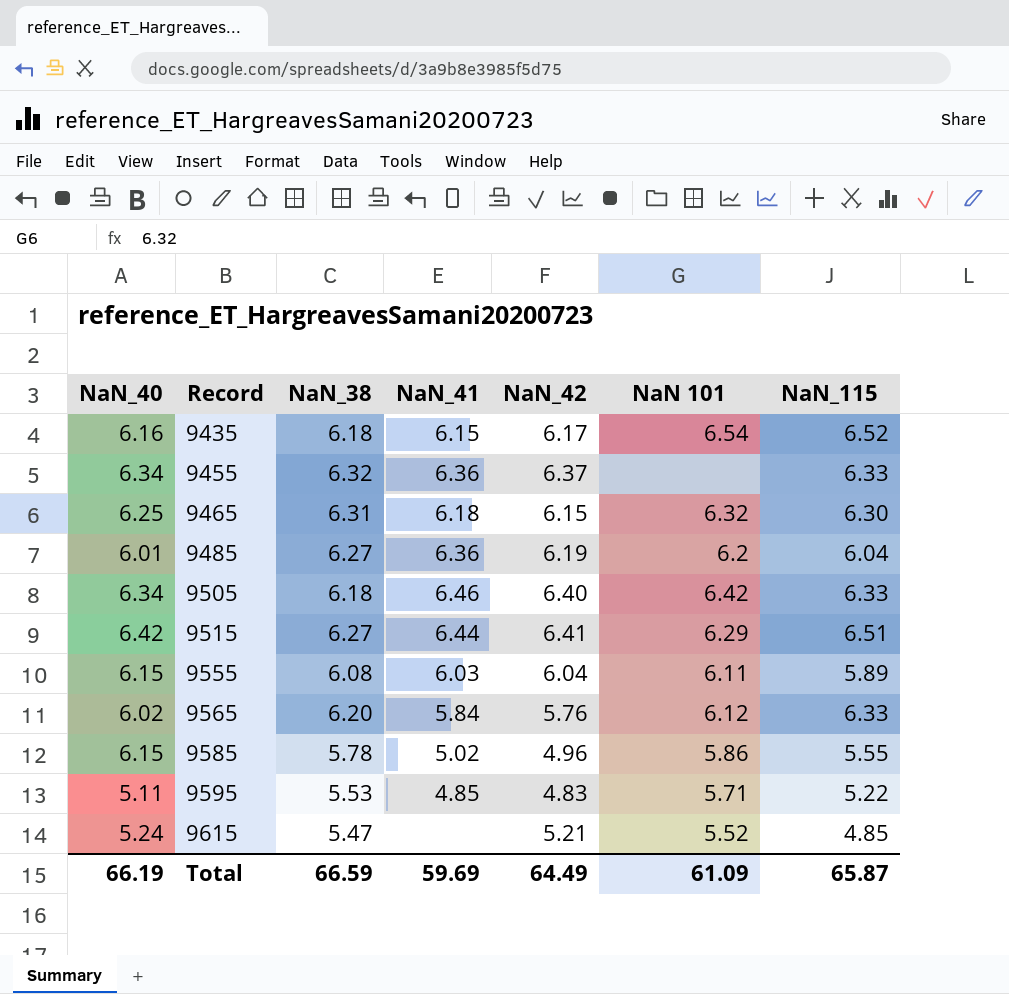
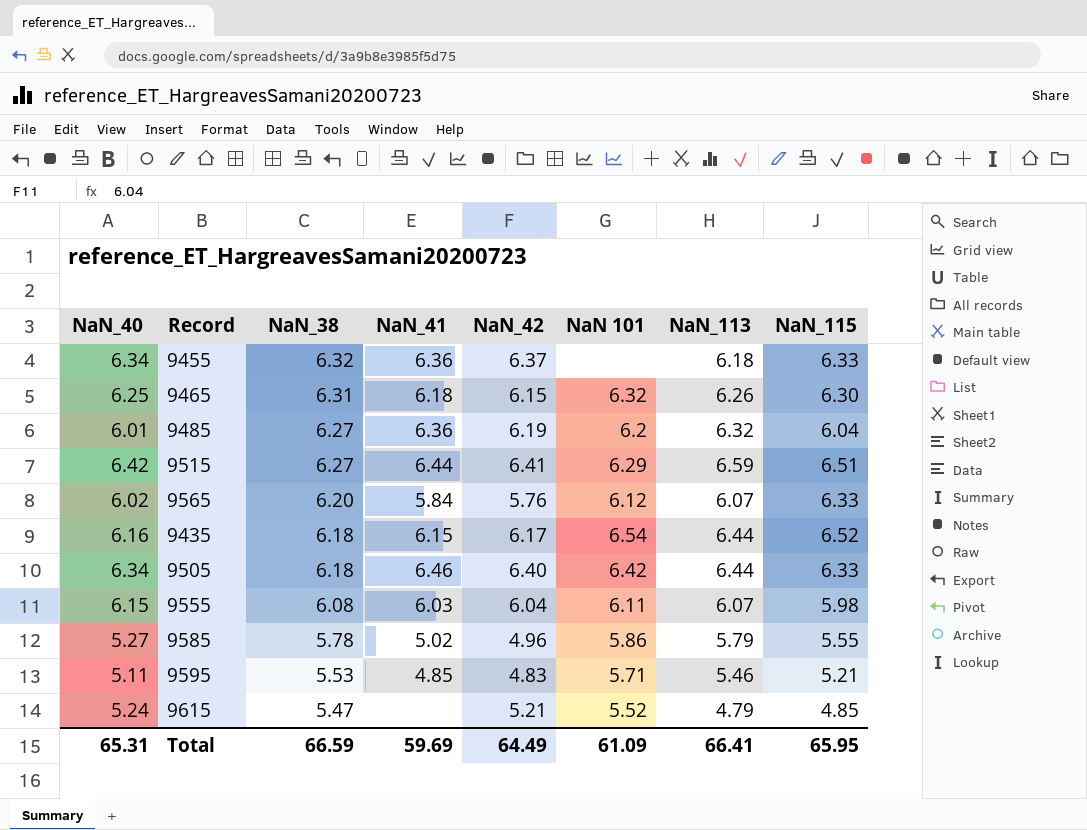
row order: Record ascending -> NaN_38 descending
column NaN_113 | position: none -> 7
9555 | NaN_115: 5.89 -> 5.98
9585 | NaN_40: 6.15 -> 5.27
9595 | NaN_115: 5.22 -> 5.21
Total | NaN_40: 66.19 -> 65.31
Total | NaN_115: 65.87 -> 65.95

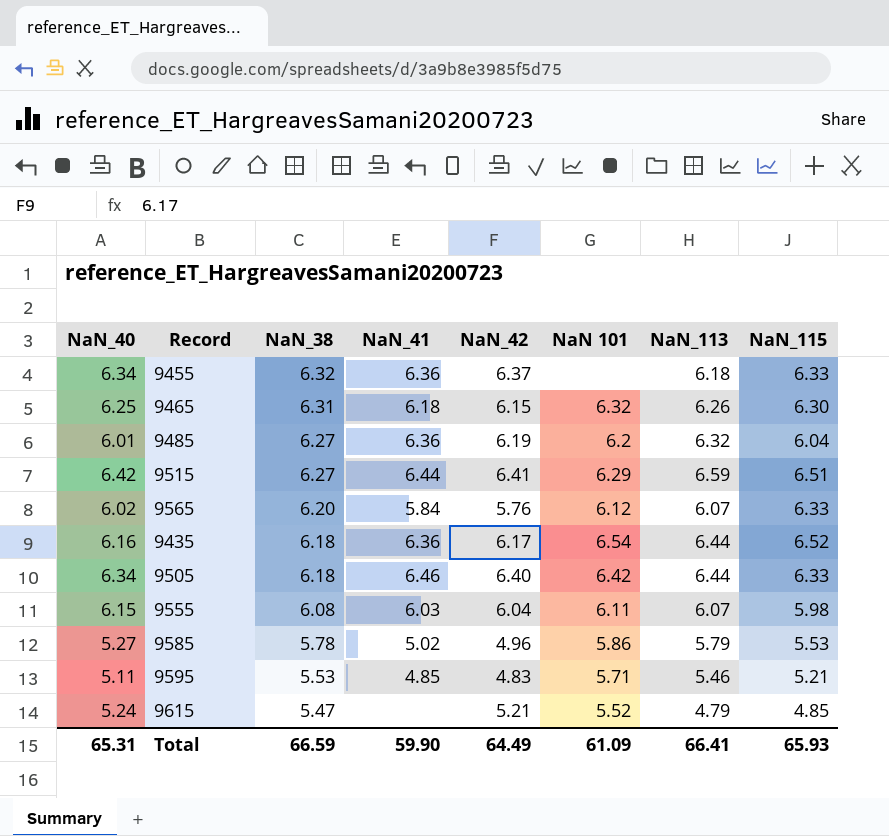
9435 | NaN_41: 6.15 -> 6.36
9585 | NaN_115: 5.55 -> 5.53
Total | NaN_41: 59.69 -> 59.90
Total | NaN_115: 65.95 -> 65.93

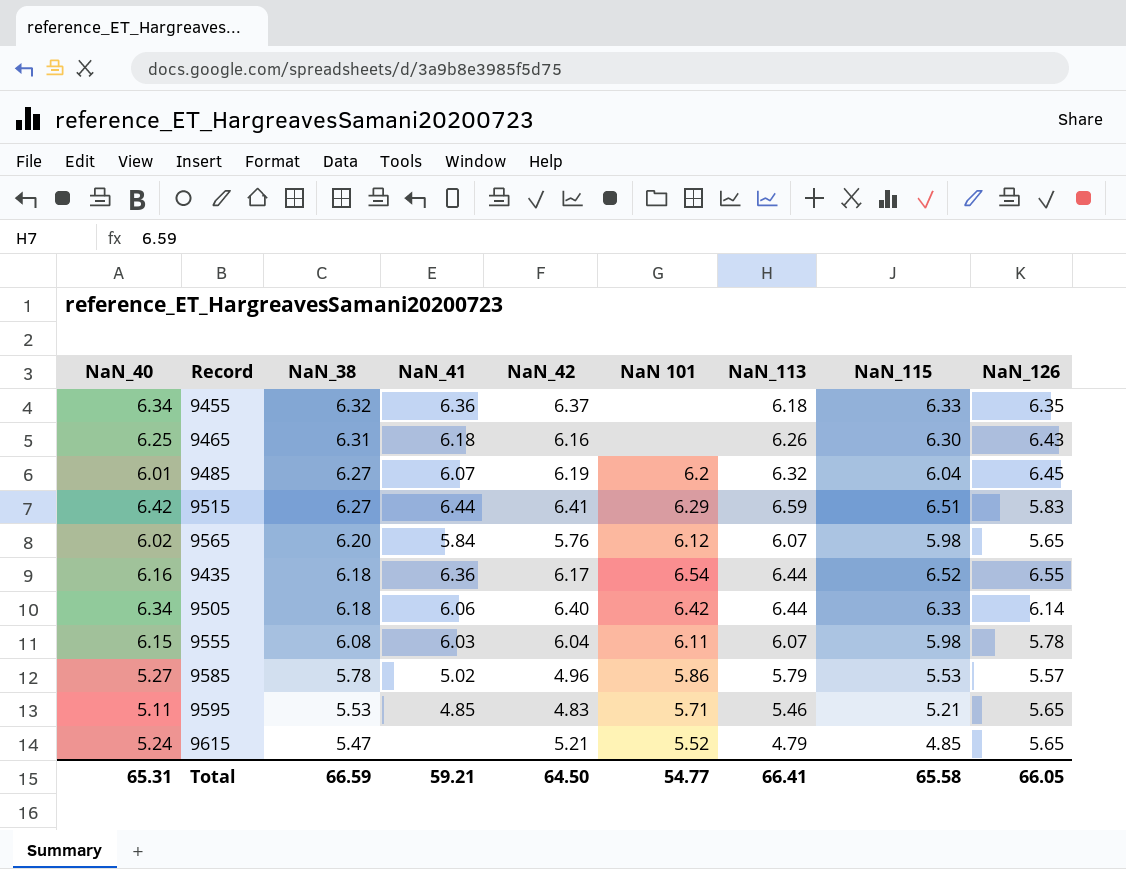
column NaN_126 | position: none -> 9
9465 | NaN_42: 6.15 -> 6.16
9465 | NaN 101: 6.32 -> none
9485 | NaN_41: 6.36 -> 6.07
9565 | NaN_115: 6.33 -> 5.98
9505 | NaN_41: 6.46 -> 6.06
Total | NaN_41: 59.90 -> 59.21
Total | NaN_42: 64.49 -> 64.50
Total | NaN 101: 61.09 -> 54.77
Total | NaN_115: 65.93 -> 65.58

